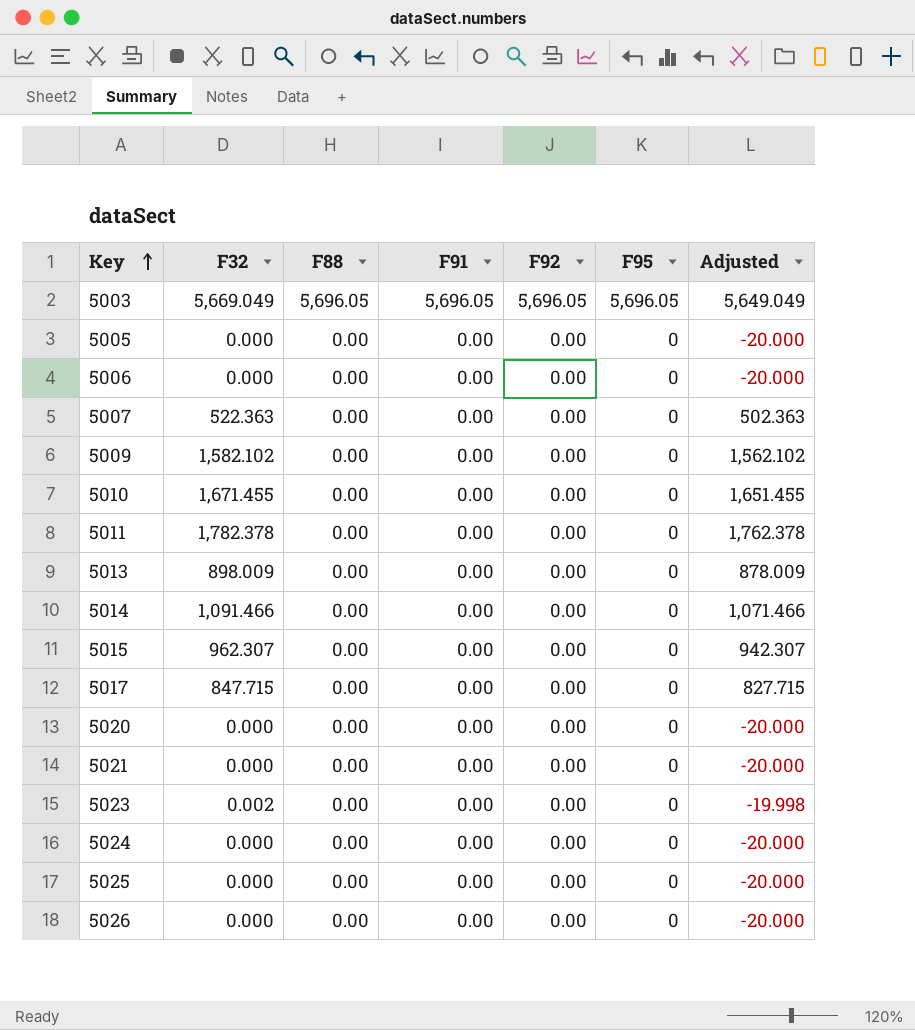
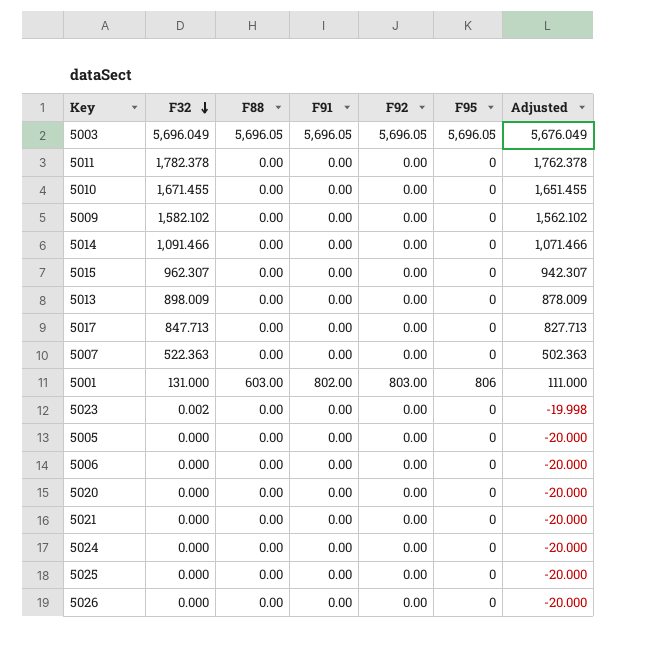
row order: Key ascending -> F32 descending
5003 | F32: 5,669.049 -> 5,696.049
5003 | Adjusted: 5,649.049 -> 5,676.049
5017 | F32: 847.715 -> 847.713
5017 | Adjusted: 827.715 -> 827.713
row 5001: none -> 131.000 | 603.00 | 802.00 | 803.00 | 806 | 111.000

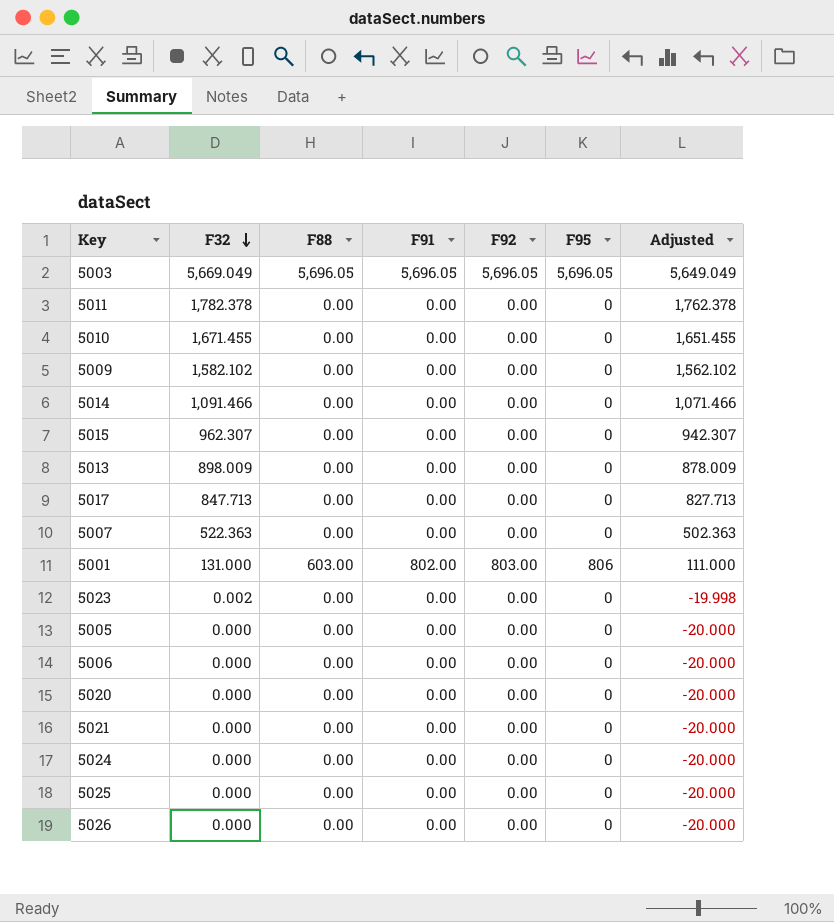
5003 | F32: 5,696.049 -> 5,669.049
5003 | Adjusted: 5,676.049 -> 5,649.049

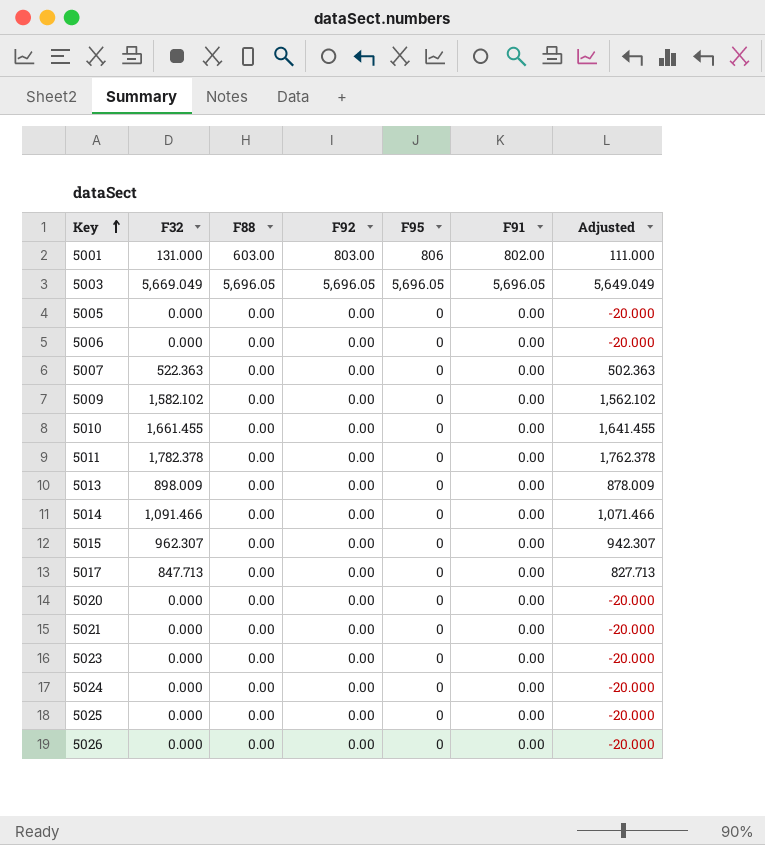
row order: F32 descending -> Key ascending
column F91 | position: 4 -> 6
5010 | F32: 1,671.455 -> 1,661.455
5010 | Adjusted: 1,651.455 -> 1,641.455
5023 | F32: 0.002 -> 0.000
5023 | Adjusted: -19.998 -> -20.000

